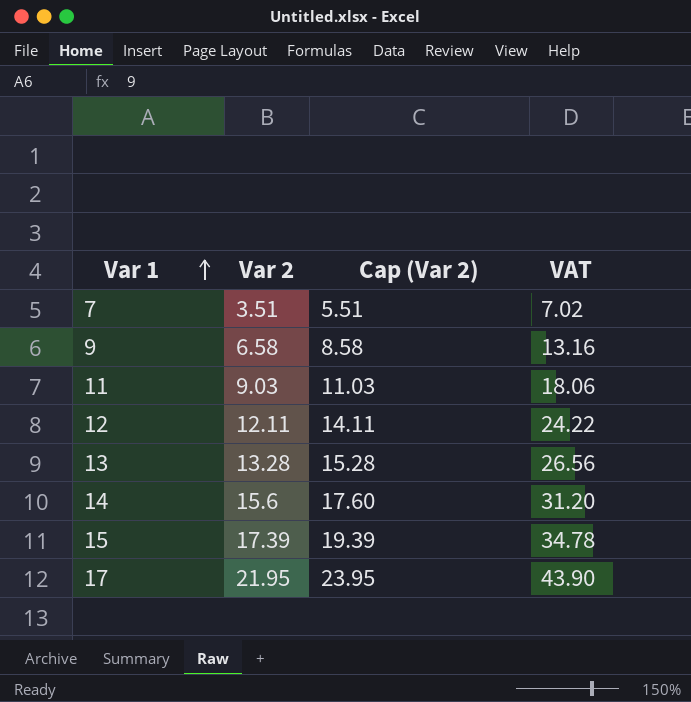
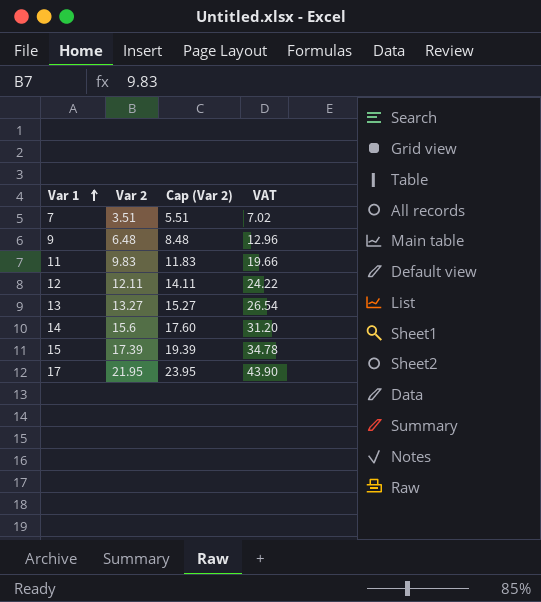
9 | Var 2: 6.58 -> 6.48
9 | Cap (Var 2): 8.58 -> 8.48
9 | VAT: 13.16 -> 12.96
11 | Var 2: 9.03 -> 9.83
11 | Cap (Var 2): 11.03 -> 11.83
11 | VAT: 18.06 -> 19.66
13 | Var 2: 13.28 -> 13.27
13 | Cap (Var 2): 15.28 -> 15.27
13 | VAT: 26.56 -> 26.54

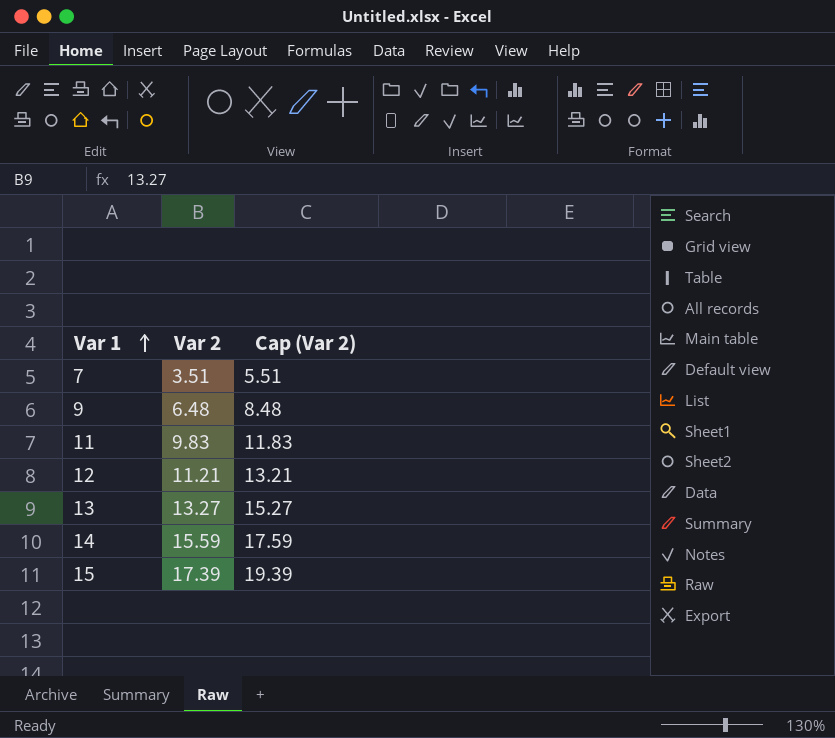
column VAT | formula: [Var 2] * 2 -> none
row 17: 21.95 | 23.95 | 43.90 -> none
12 | Var 2: 12.11 -> 11.21
12 | Cap (Var 2): 14.11 -> 13.21
14 | Var 2: 15.6 -> 15.59
14 | Cap (Var 2): 17.60 -> 17.59

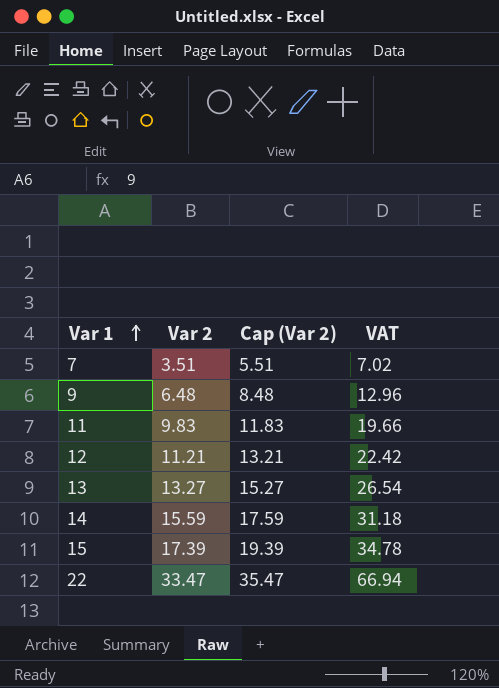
column VAT | formula: none -> [Var 2] * 2
row 22: none -> 33.47 | 35.47 | 66.94

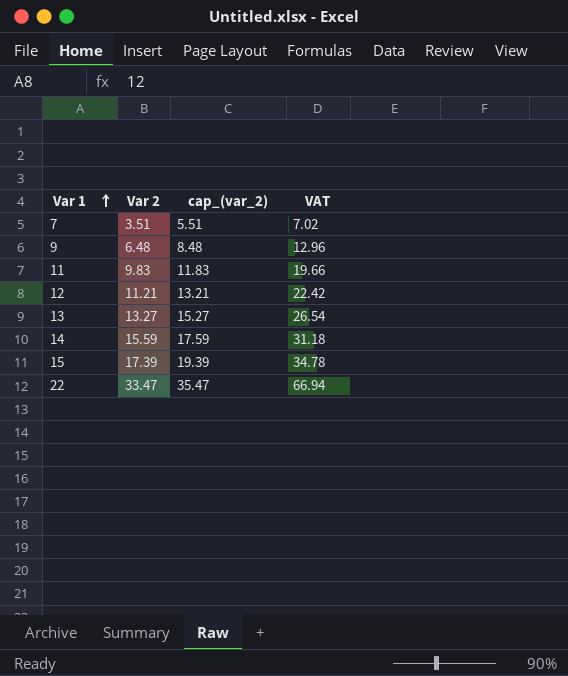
column name: Cap (Var 2) -> cap_(var_2)

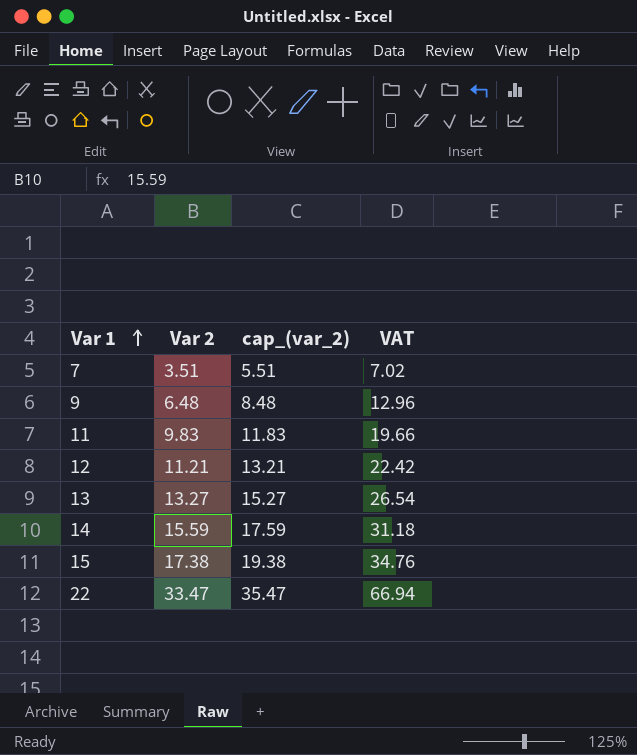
15 | Var 2: 17.39 -> 17.38
15 | cap_(var_2): 19.39 -> 19.38
15 | VAT: 34.78 -> 34.76

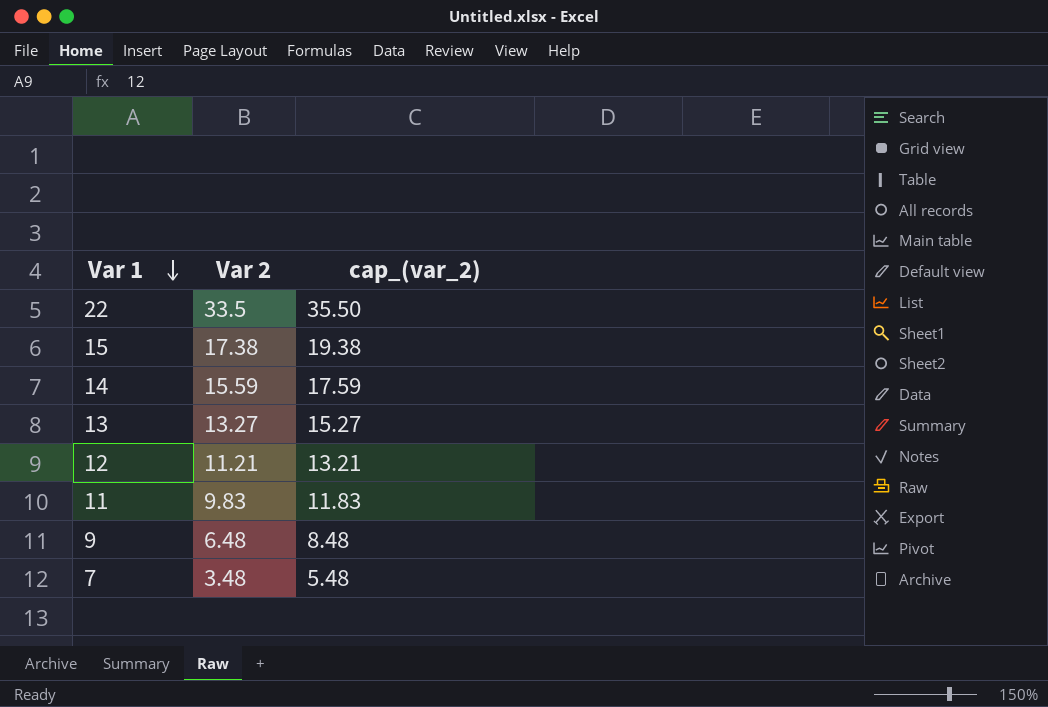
row order: Var 1 ascending -> Var 1 descending
column VAT | formula: [Var 2] * 2 -> none
22 | Var 2: 33.47 -> 33.5
22 | cap_(var_2): 35.47 -> 35.50
7 | Var 2: 3.51 -> 3.48
7 | cap_(var_2): 5.51 -> 5.48

